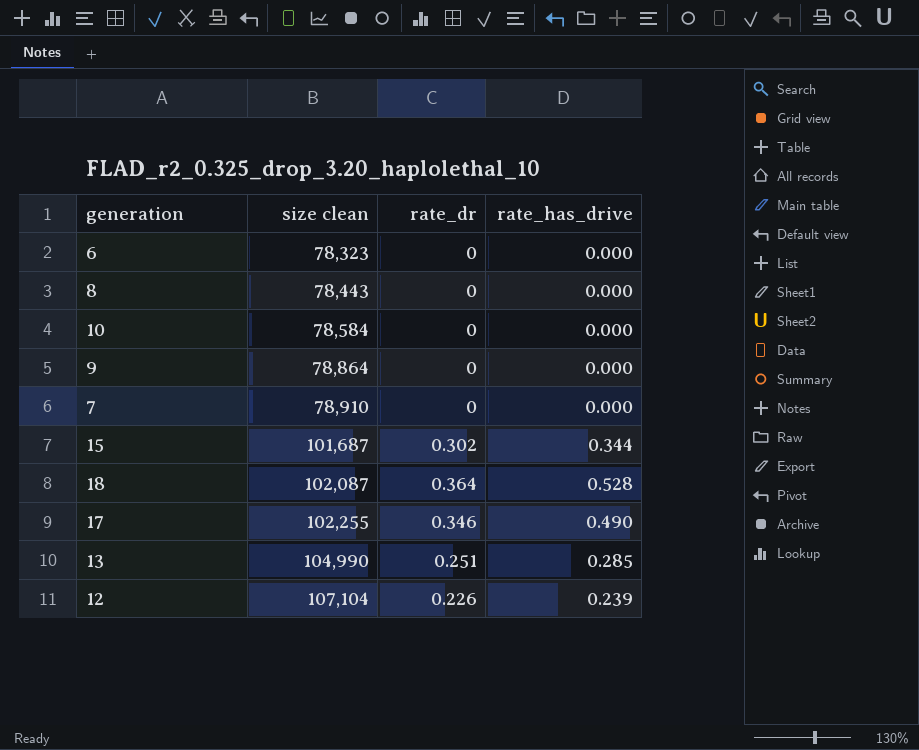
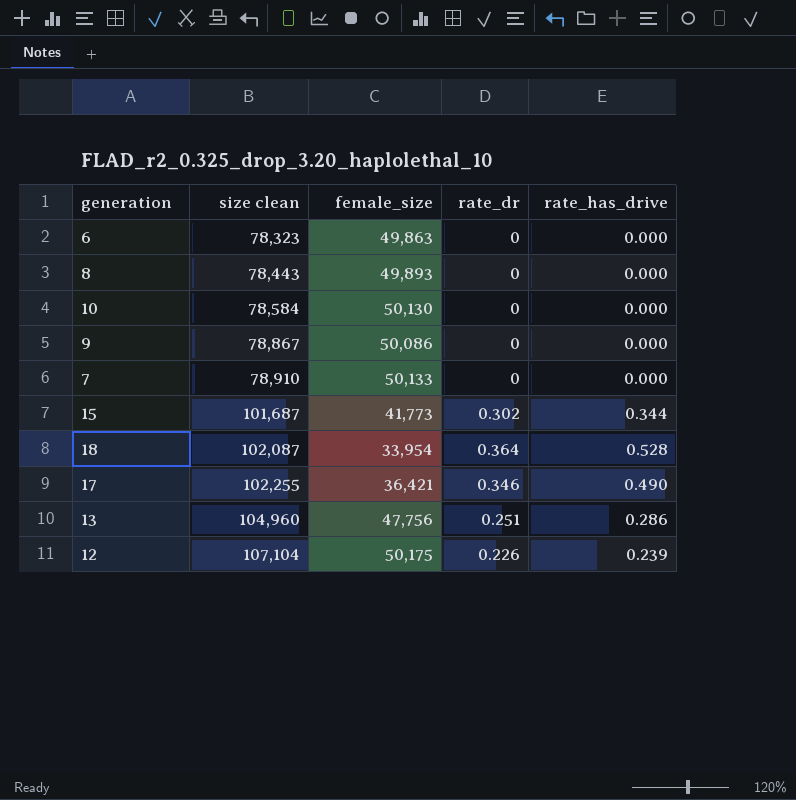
column female_size | position: none -> 3
9 | size clean: 78,864 -> 78,867
13 | size clean: 104,990 -> 104,960
13 | rate_has_drive: 0.285 -> 0.286

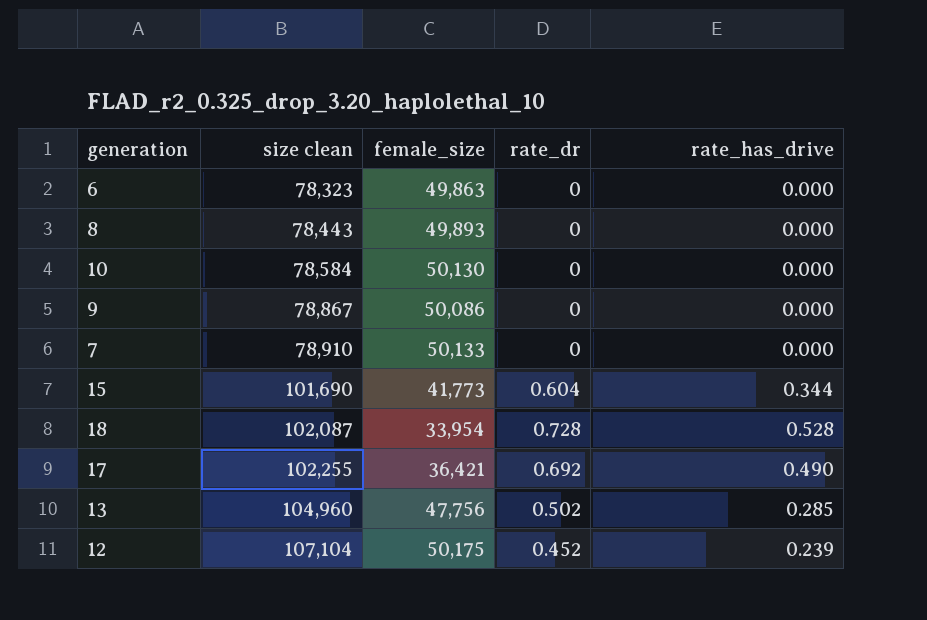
15 | size clean: 101,687 -> 101,690
15 | rate_dr: 0.302 -> 0.604
18 | rate_dr: 0.364 -> 0.728
17 | rate_dr: 0.346 -> 0.692
13 | rate_dr: 0.251 -> 0.502
13 | rate_has_drive: 0.286 -> 0.285
12 | rate_dr: 0.226 -> 0.452

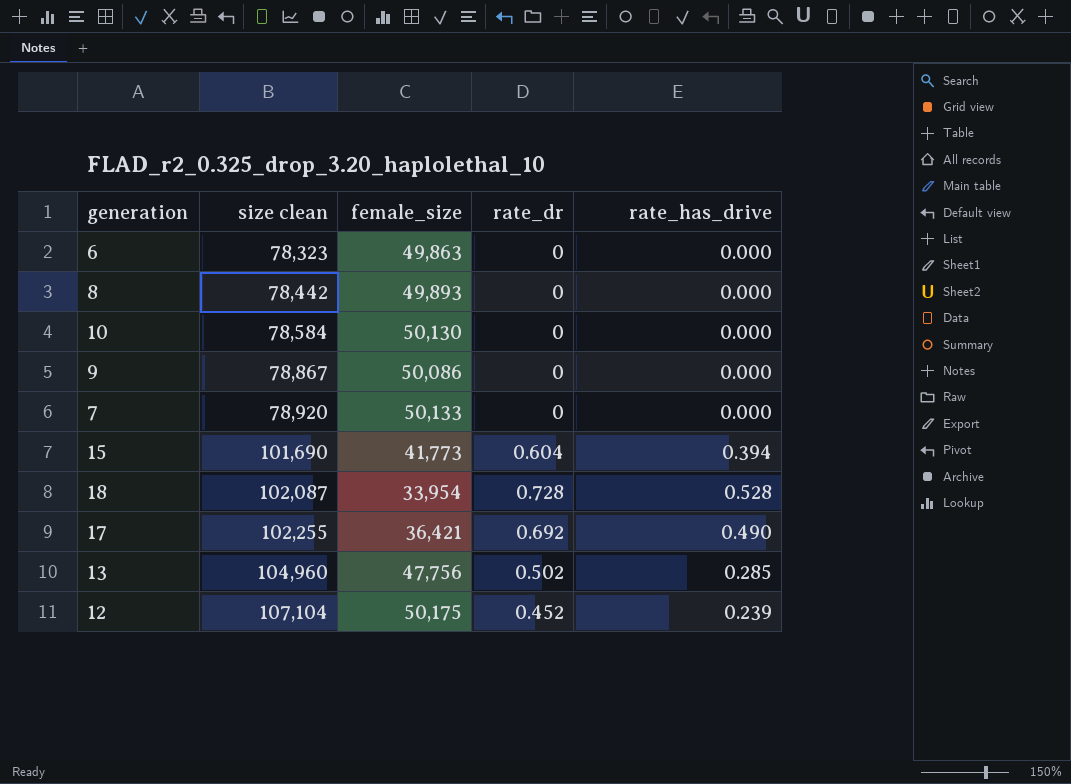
8 | size clean: 78,443 -> 78,442
7 | size clean: 78,910 -> 78,920
15 | rate_has_drive: 0.344 -> 0.394

